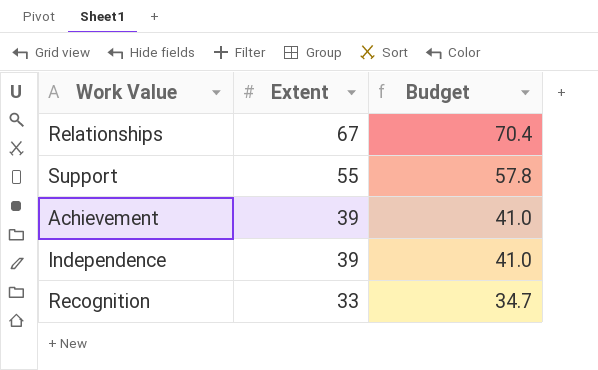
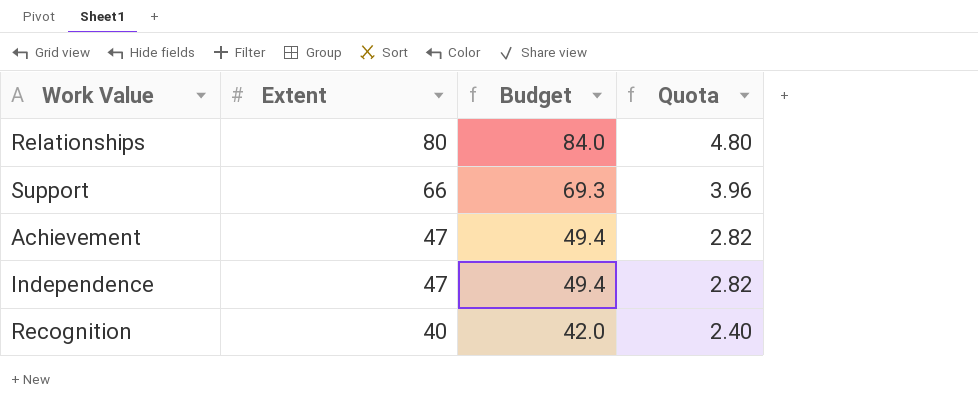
column Quota | formula: none -> [Extent] * 0.06
Relationships | Extent: 67 -> 80
Relationships | Budget: 70.4 -> 84.0
Support | Extent: 55 -> 66
Support | Budget: 57.8 -> 69.3
Achievement | Extent: 39 -> 47
Achievement | Budget: 41.0 -> 49.4
Independence | Extent: 39 -> 47
Independence | Budget: 41.0 -> 49.4
Recognition | Extent: 33 -> 40
Recognition | Budget: 34.7 -> 42.0

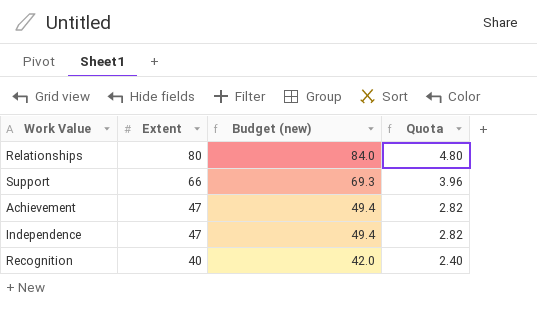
column name: Budget -> Budget (new)

